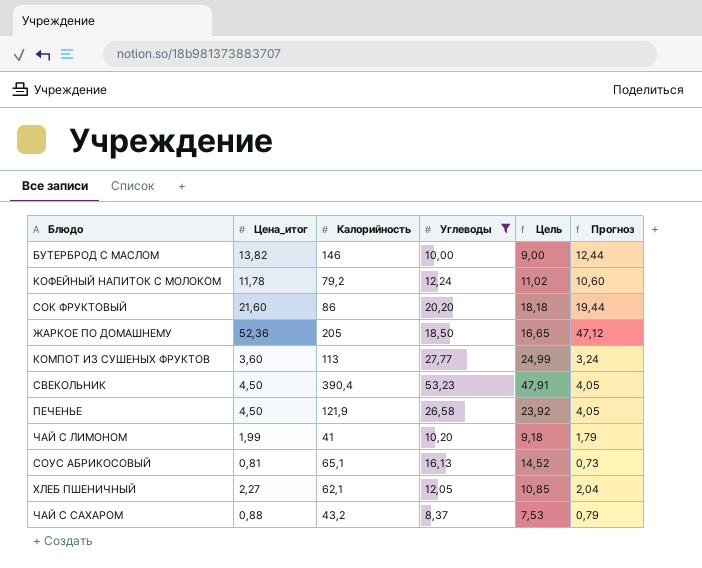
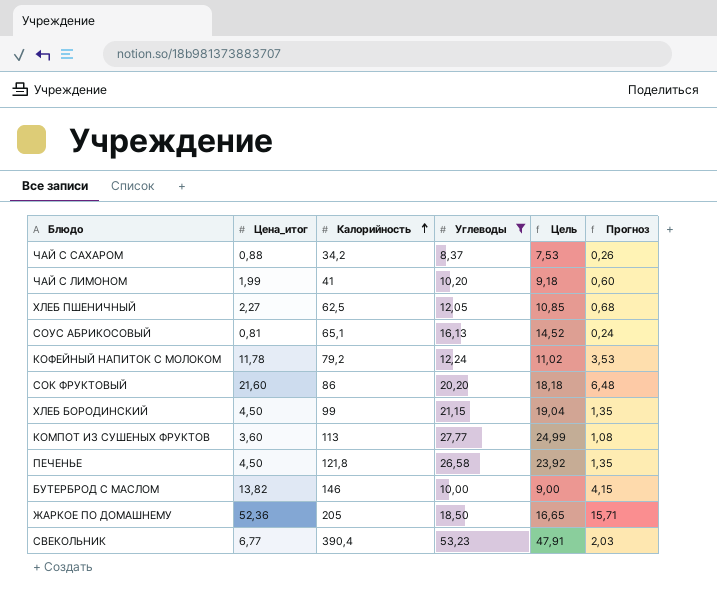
row order: none -> Калорийность ascending
column Прогноз | formula: [Цена_итог] * 0,9 -> [Цена_итог] * 0,3
ЧАЙ С САХАРОМ | Калорийность: 43,2 -> 34,2
ХЛЕБ ПШЕНИЧНЫЙ | Калорийность: 62,1 -> 62,5
row ХЛЕБ БОРОДИНСКИЙ: none -> 4,50 | 99 | 21,15 | 19,04 | 1,35
ПЕЧЕНЬЕ | Калорийность: 121,9 -> 121,8
СВЕКОЛЬНИК | Цена_итог: 4,50 -> 6,77

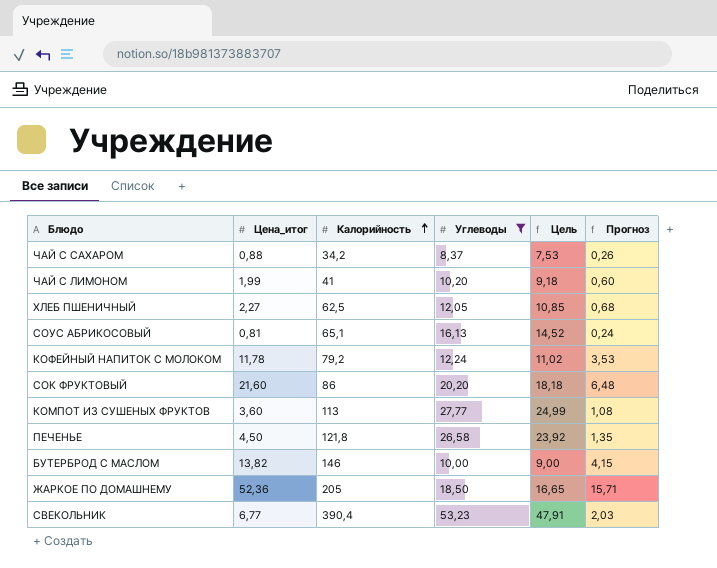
row ХЛЕБ БОРОДИНСКИЙ: 4,50 | 99 | 21,15 | 19,04 | 1,35 -> none

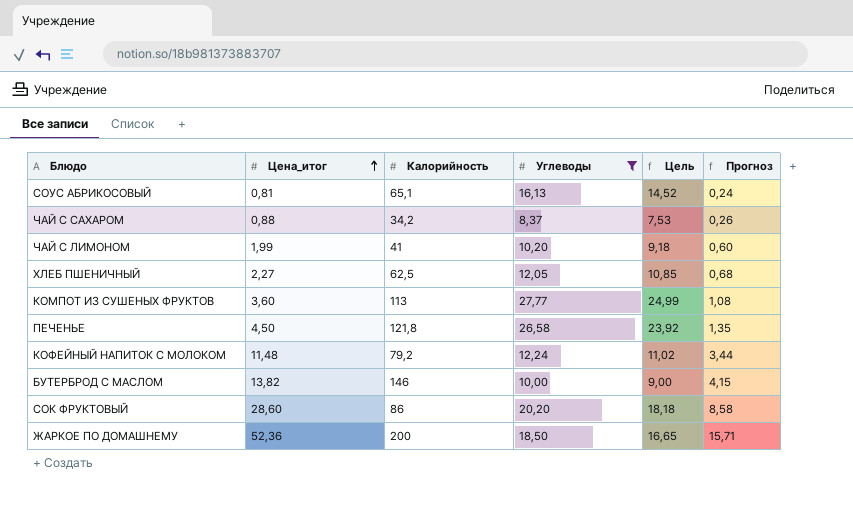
row order: Калорийность ascending -> Цена_итог ascending
row СВЕКОЛЬНИК: 6,77 | 390,4 | 53,23 | 47,91 | 2,03 -> none
КОФЕЙНЫЙ НАПИТОК С МОЛОКОМ | Цена_итог: 11,78 -> 11,48
КОФЕЙНЫЙ НАПИТОК С МОЛОКОМ | Прогноз: 3,53 -> 3,44
СОК ФРУКТОВЫЙ | Цена_итог: 21,60 -> 28,60
СОК ФРУКТОВЫЙ | Прогноз: 6,48 -> 8,58
ЖАРКОЕ ПО ДОМАШНЕМУ | Калорийность: 205 -> 200

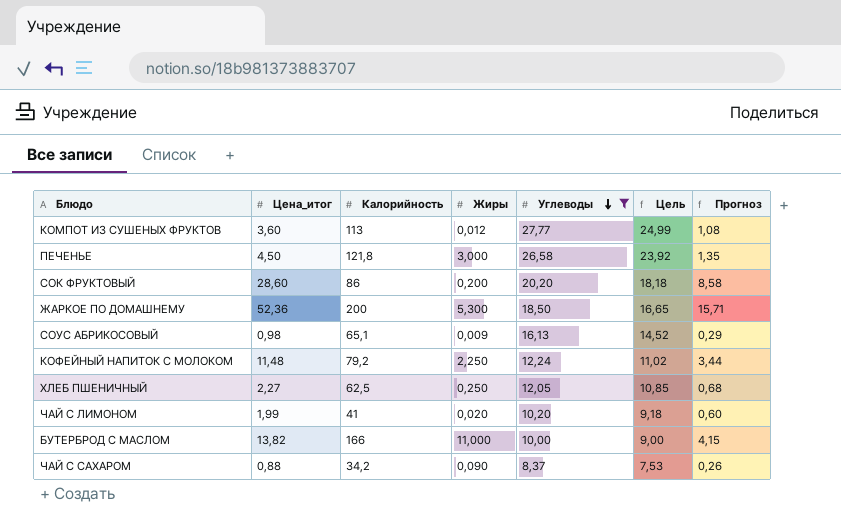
row order: Цена_итог ascending -> Углеводы descending
column Жиры | position: none -> 4
СОУС АБРИКОСОВЫЙ | Цена_итог: 0,81 -> 0,98
СОУС АБРИКОСОВЫЙ | Прогноз: 0,24 -> 0,29
БУТЕРБРОД С МАСЛОМ | Калорийность: 146 -> 166

